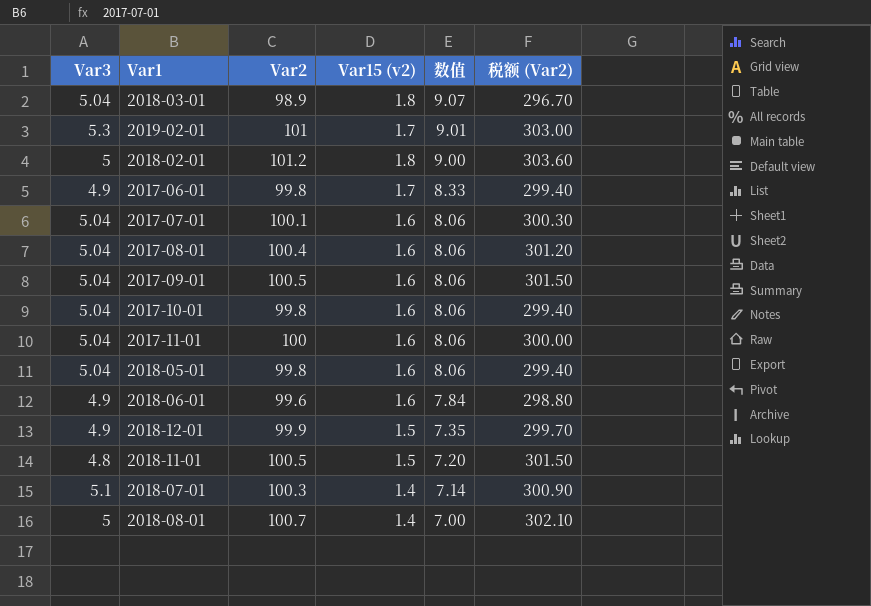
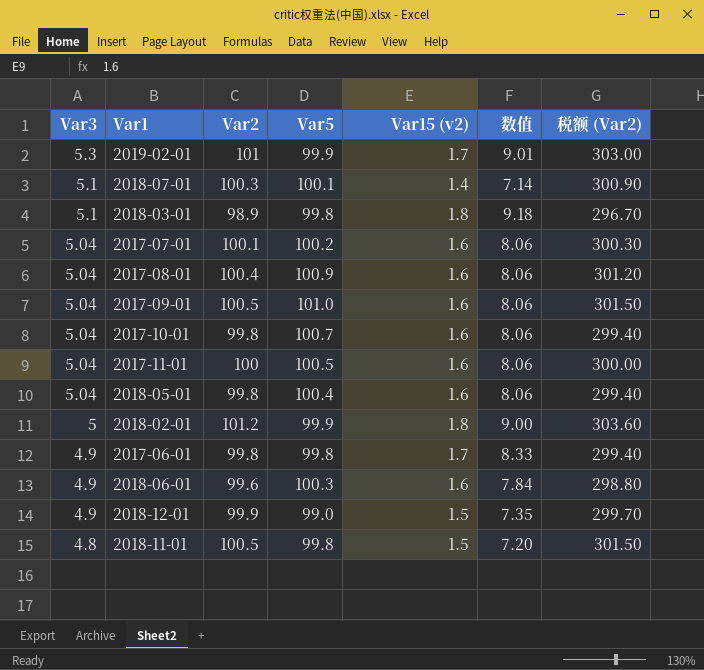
row order: 数值 descending -> Var3 descending
column Var5 | position: none -> 4
row 2018-08-01: 5 | 100.7 | 1.4 | 7.00 | 302.10 -> none
2018-03-01 | Var3: 5.04 -> 5.1
2018-03-01 | 数值: 9.07 -> 9.18

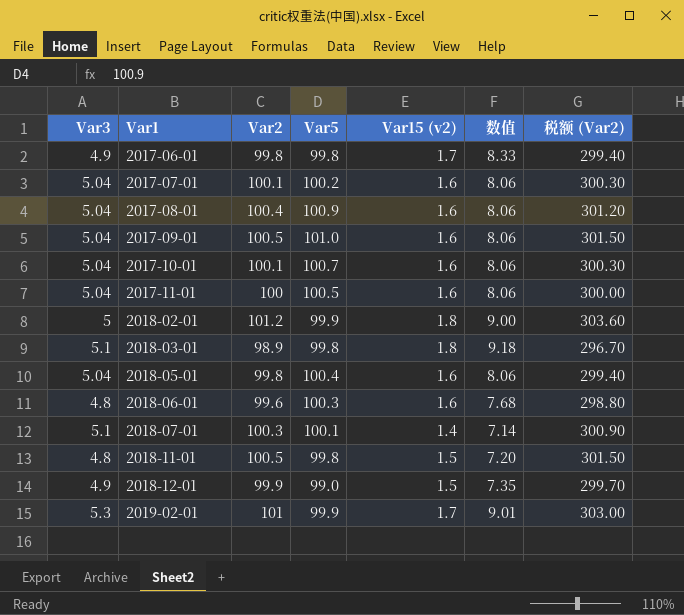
row order: Var3 descending -> Var1 ascending
2017-10-01 | Var2: 99.8 -> 100.1
2017-10-01 | 税额 (Var2): 299.40 -> 300.30
2018-06-01 | Var3: 4.9 -> 4.8
2018-06-01 | 数值: 7.84 -> 7.68

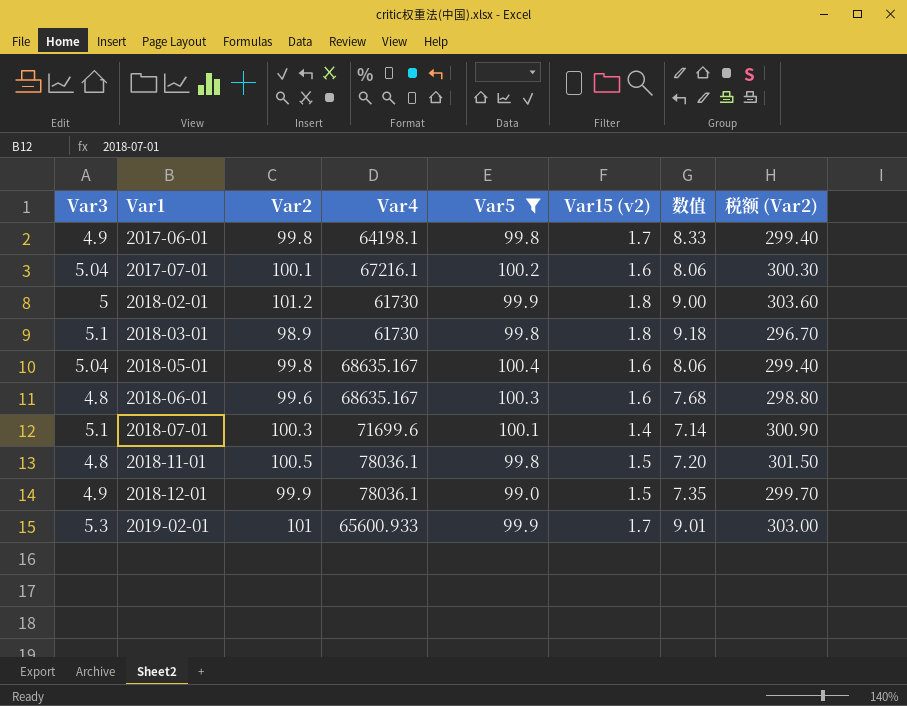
filter: none -> Var5 <= 100.4
column Var4 | position: none -> 4

